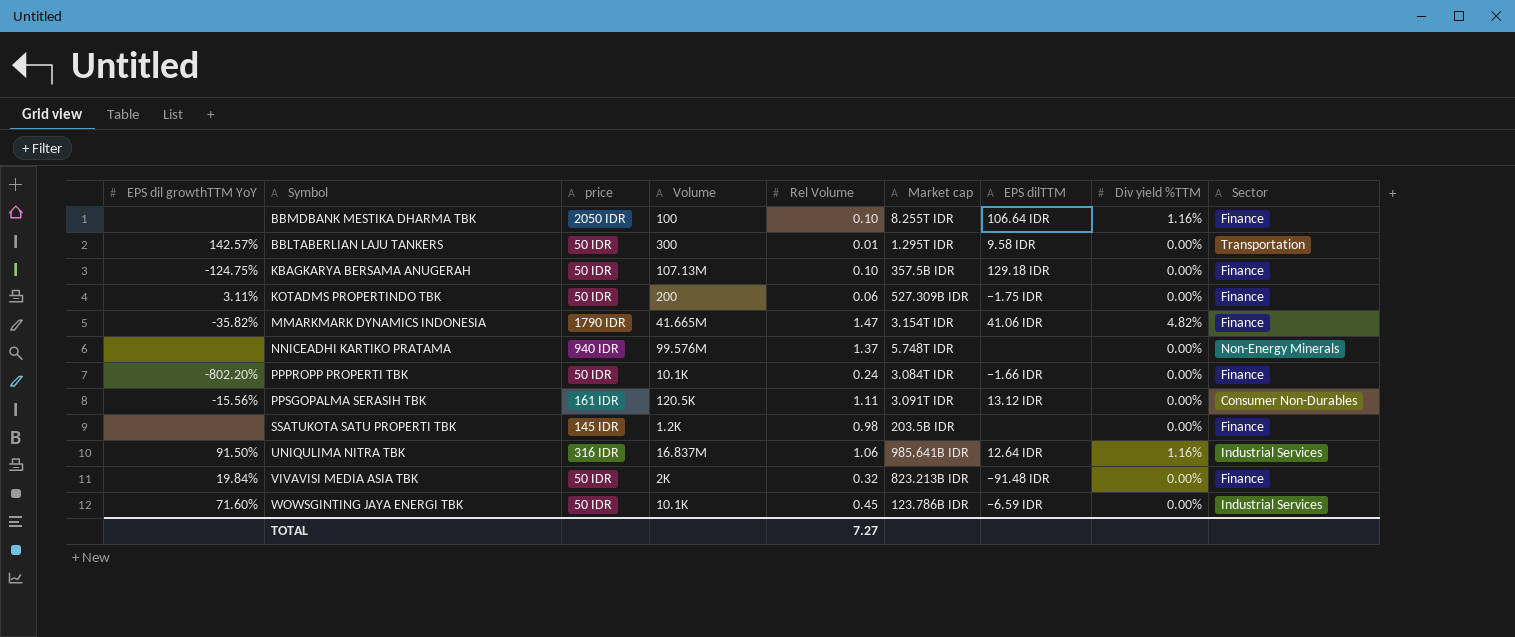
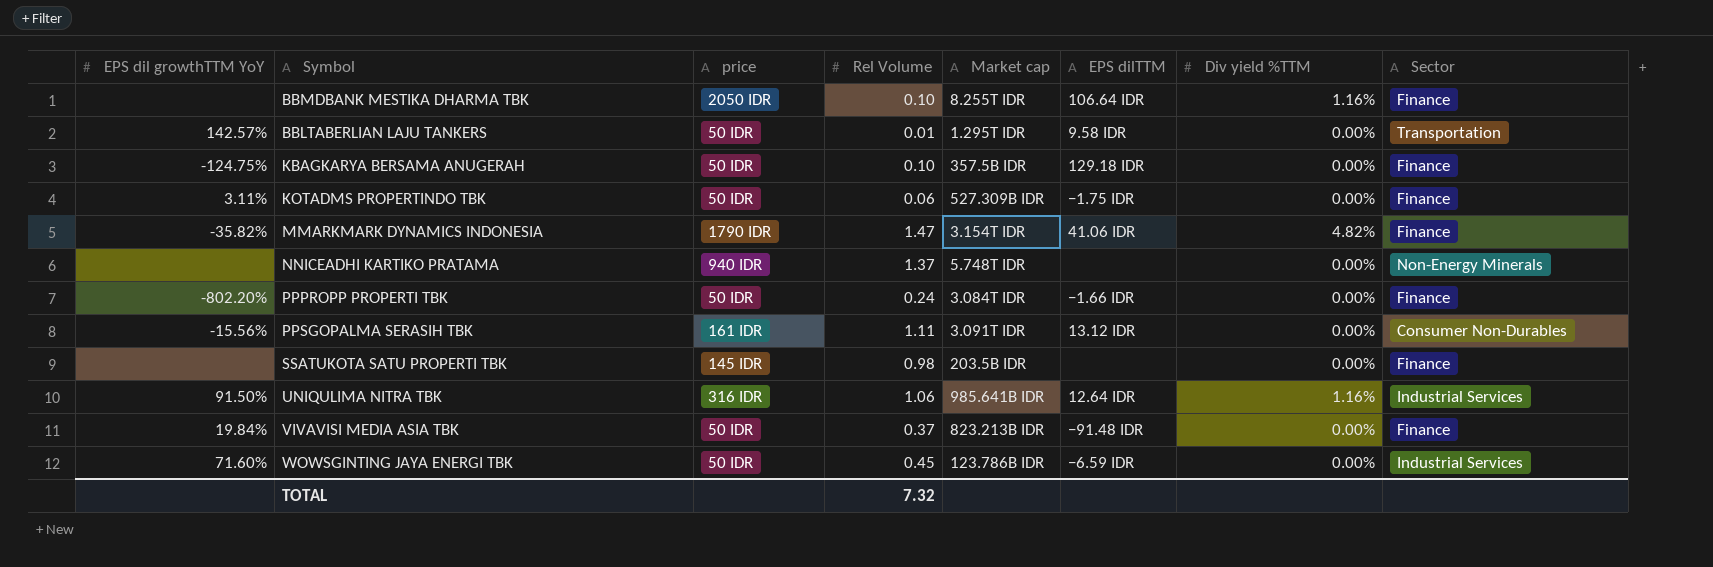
column Volume | position: 4 -> none
VIVAVISI MEDIA ASIA TBK | Rel Volume: 0.32 -> 0.37
TOTAL | Rel Volume: 7.27 -> 7.32

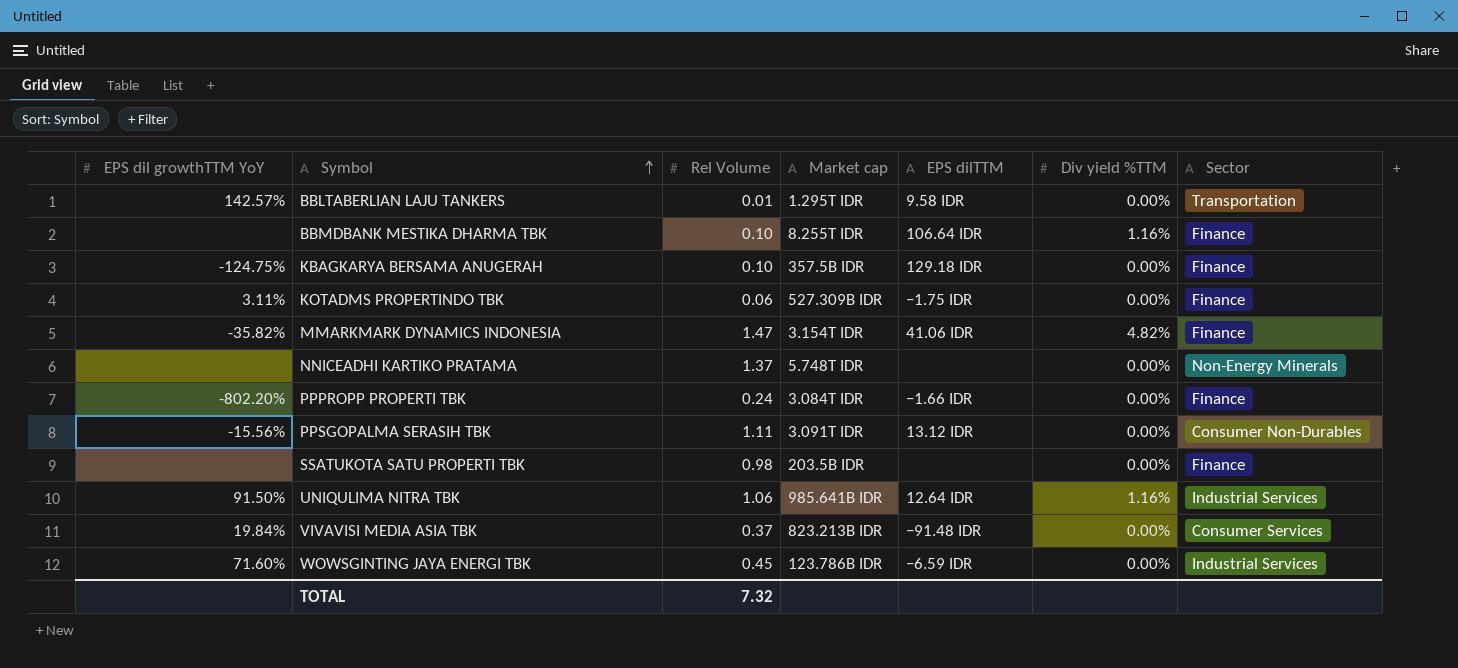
row order: none -> Symbol ascending
column price | position: 3 -> none
VIVAVISI MEDIA ASIA TBK | Sector: Finance -> Consumer Services

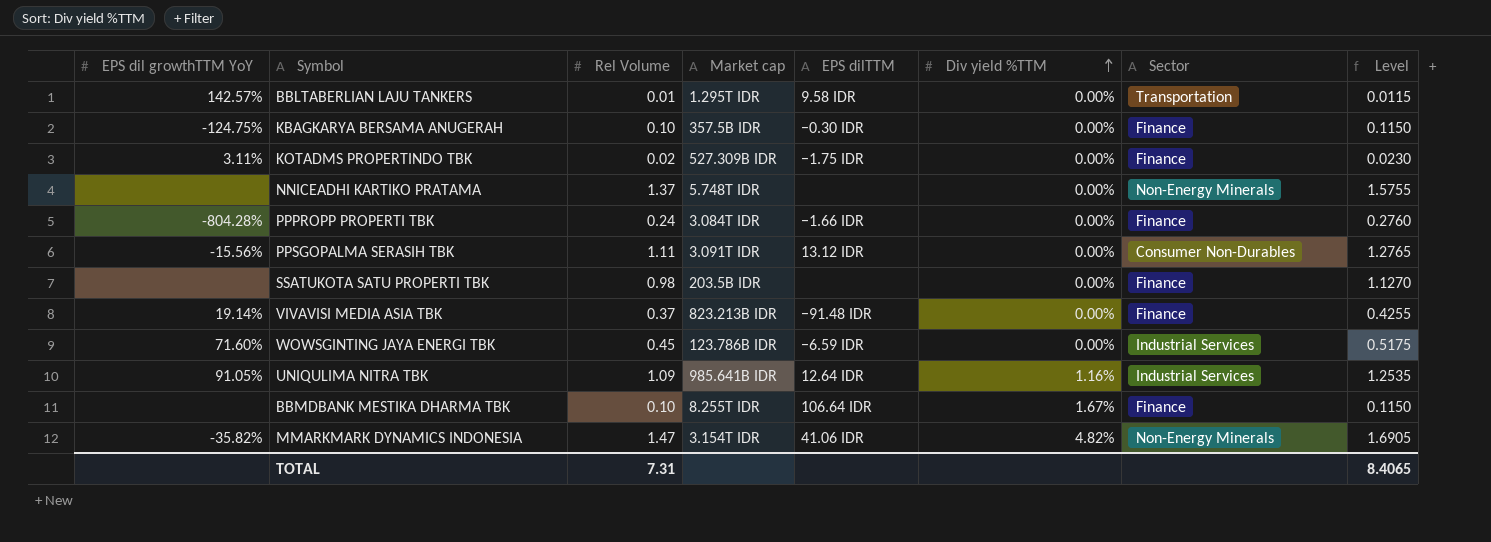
row order: Symbol ascending -> Div yield %TTM ascending
column Level | formula: none -> [Rel Volume] * 1.15
KBAGKARYA BERSAMA ANUGERAH | EPS dilTTM: 129.18 IDR -> −0.30 IDR
KOTADMS PROPERTINDO TBK | Rel Volume: 0.06 -> 0.02
PPPROPP PROPERTI TBK | EPS dil growthTTM YoY: -802.20% -> -804.28%
VIVAVISI MEDIA ASIA TBK | EPS dil growthTTM YoY: 19.84% -> 19.14%
VIVAVISI MEDIA ASIA TBK | Sector: Consumer Services -> Finance
UNIQULIMA NITRA TBK | EPS dil growthTTM YoY: 91.50% -> 91.05%
UNIQULIMA NITRA TBK | Rel Volume: 1.06 -> 1.09
BBMDBANK MESTIKA DHARMA TBK | Div yield %TTM: 1.16% -> 1.67%
MMARKMARK DYNAMICS INDONESIA | Sector: Finance -> Non-Energy Minerals
TOTAL | Rel Volume: 7.32 -> 7.31

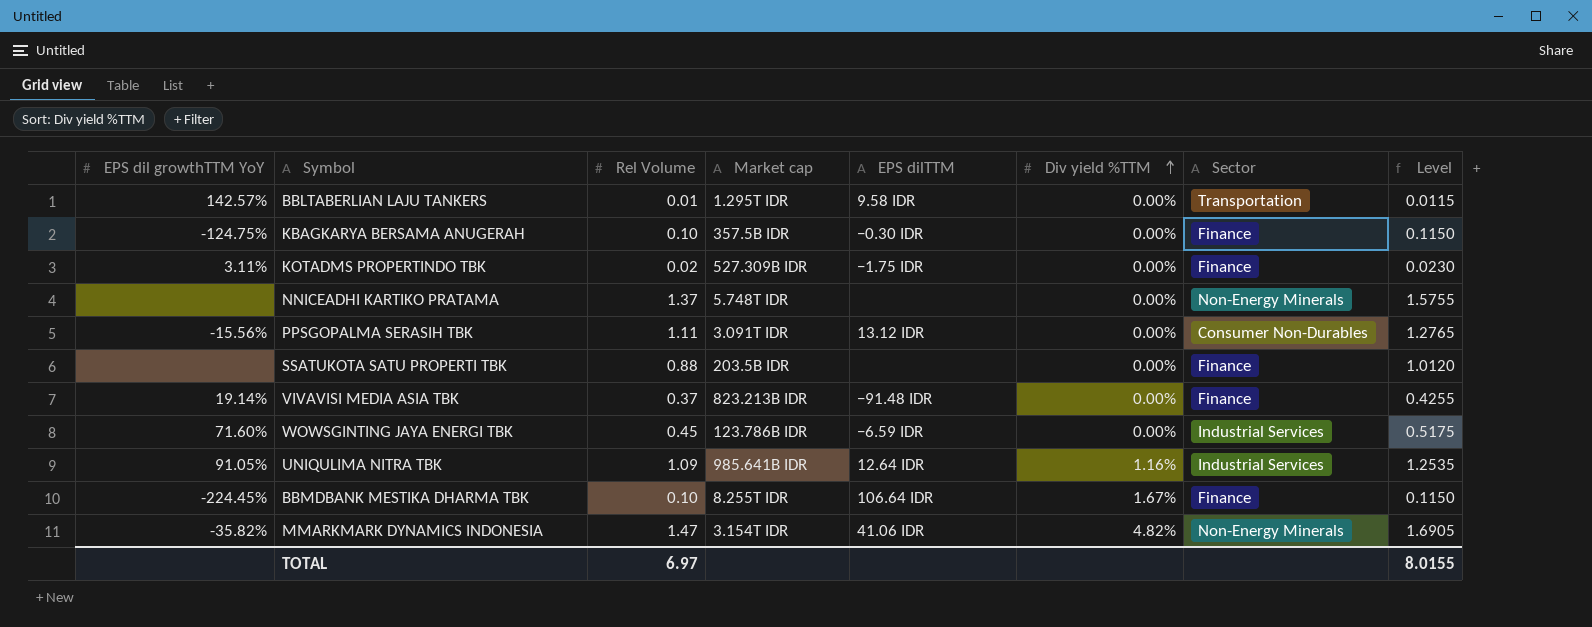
row PPPROPP PROPERTI TBK: -804.28% | 0.24 | 3.084T IDR | −1.66 IDR | 0.00% | Finance | 0.2760 -> none
SSATUKOTA SATU PROPERTI TBK | Rel Volume: 0.98 -> 0.88
SSATUKOTA SATU PROPERTI TBK | Level: 1.1270 -> 1.0120
BBMDBANK MESTIKA DHARMA TBK | EPS dil growthTTM YoY: none -> -224.45%
TOTAL | Rel Volume: 7.31 -> 6.97
TOTAL | Level: 8.4065 -> 8.0155

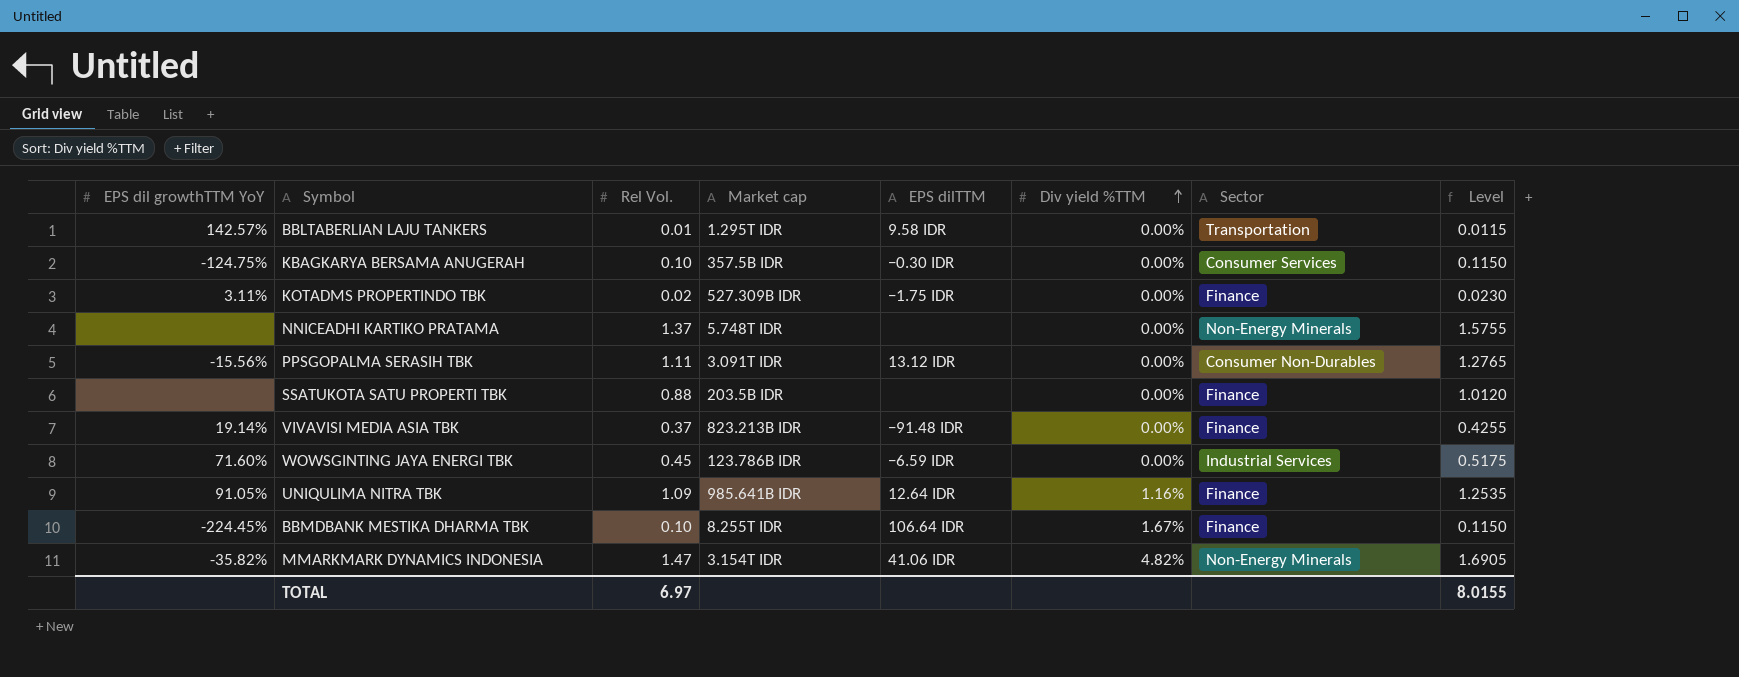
column name: Rel Volume -> Rel Vol.
KBAGKARYA BERSAMA ANUGERAH | Sector: Finance -> Consumer Services
UNIQULIMA NITRA TBK | Sector: Industrial Services -> Finance

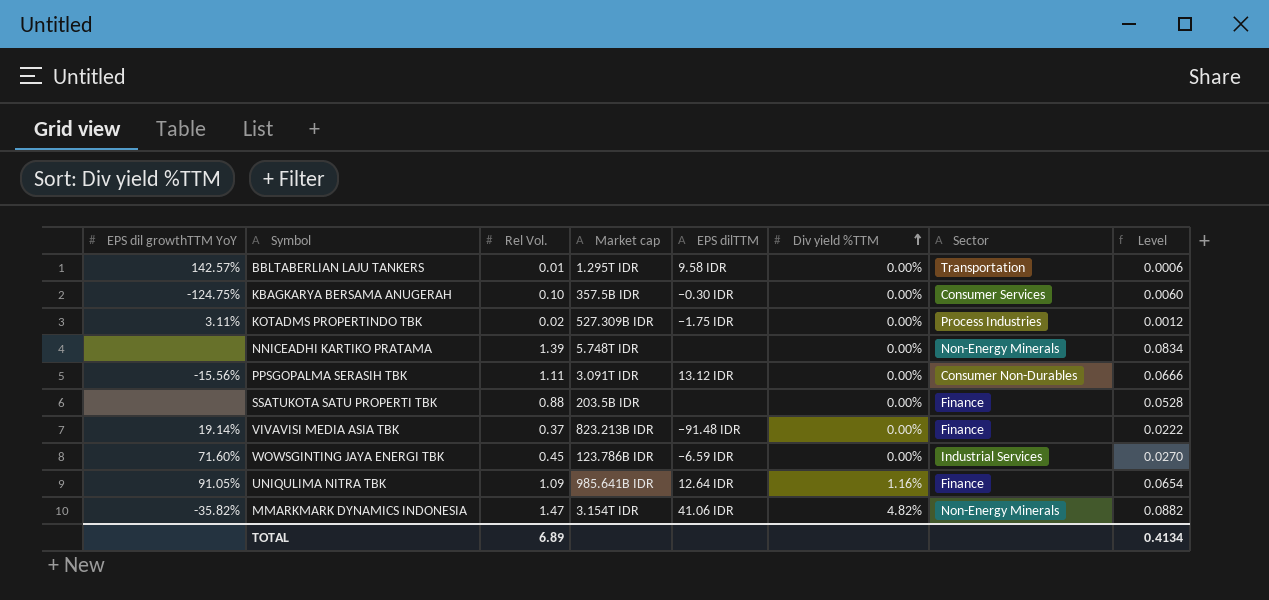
column Level | formula: [Rel Vol.] * 1.15 -> [Rel Vol.] * 0.06
row BBMDBANK MESTIKA DHARMA TBK: -224.45% | 0.10 | 8.255T IDR | 106.64 IDR | 1.67% | Finance | 0.1150 -> none
KOTADMS PROPERTINDO TBK | Sector: Finance -> Process Industries
NNICEADHI KARTIKO PRATAMA | Rel Vol.: 1.37 -> 1.39
TOTAL | Rel Vol.: 6.97 -> 6.89
TOTAL | Level: 8.0155 -> 0.4134

